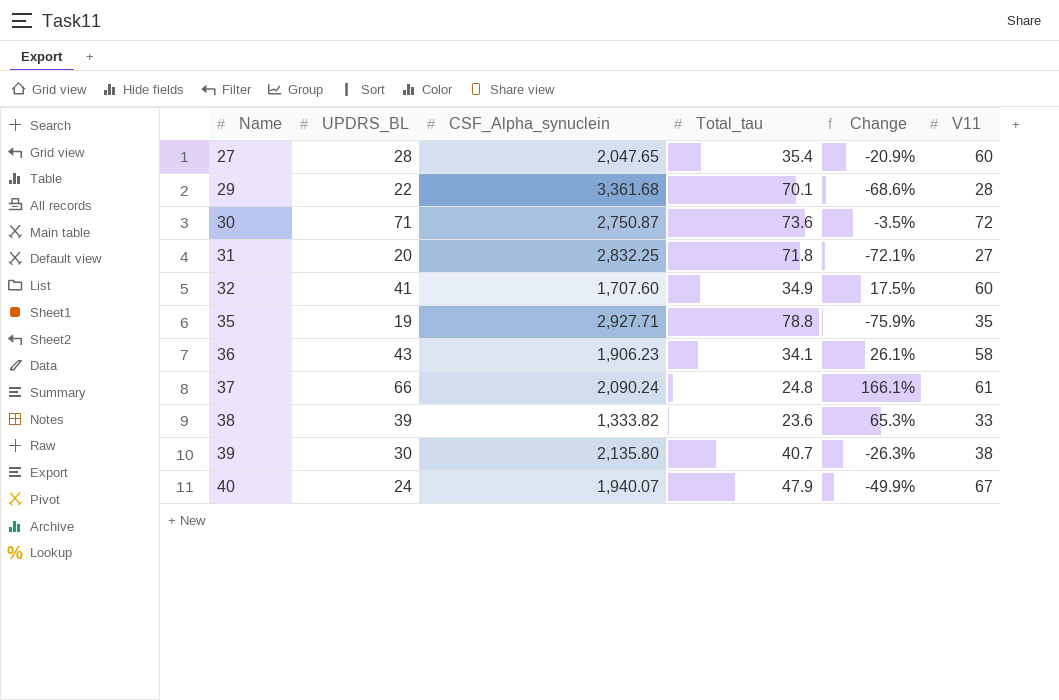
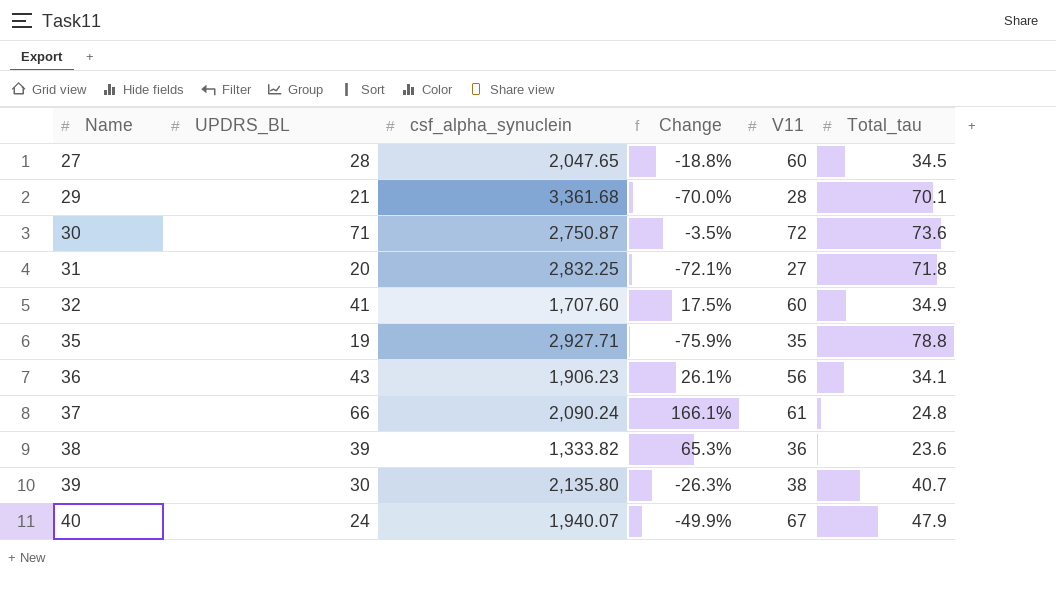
column name: CSF_Alpha_synuclein -> csf_alpha_synuclein
column Total_tau | position: 4 -> 6
27 | Change: -20.9% -> -18.8%
27 | Total_tau: 35.4 -> 34.5
29 | UPDRS_BL: 22 -> 21
29 | Change: -68.6% -> -70.0%
36 | V11: 58 -> 56
38 | V11: 33 -> 36

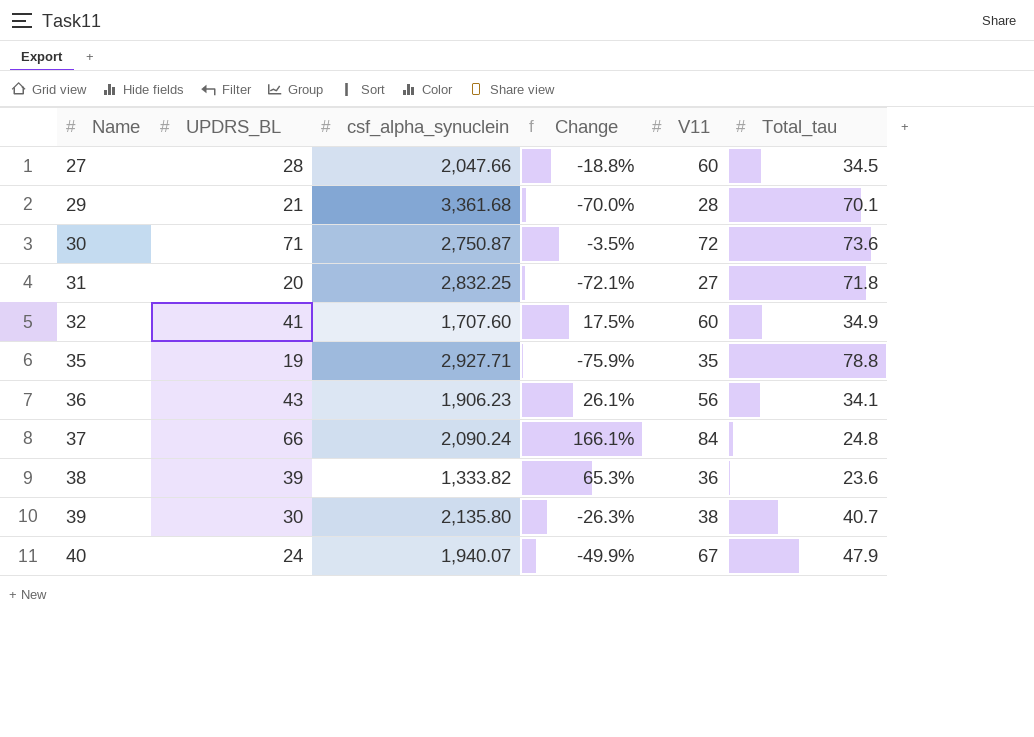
27 | csf_alpha_synuclein: 2,047.65 -> 2,047.66
37 | V11: 61 -> 84

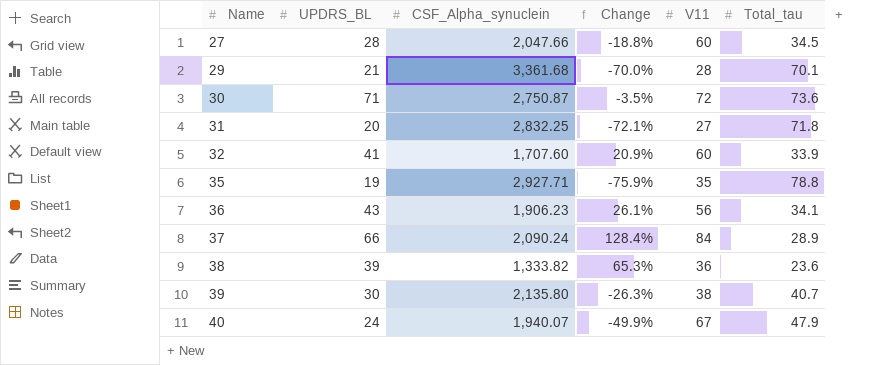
column name: csf_alpha_synuclein -> CSF_Alpha_synuclein
32 | Change: 17.5% -> 20.9%
32 | Total_tau: 34.9 -> 33.9
37 | Change: 166.1% -> 128.4%
37 | Total_tau: 24.8 -> 28.9

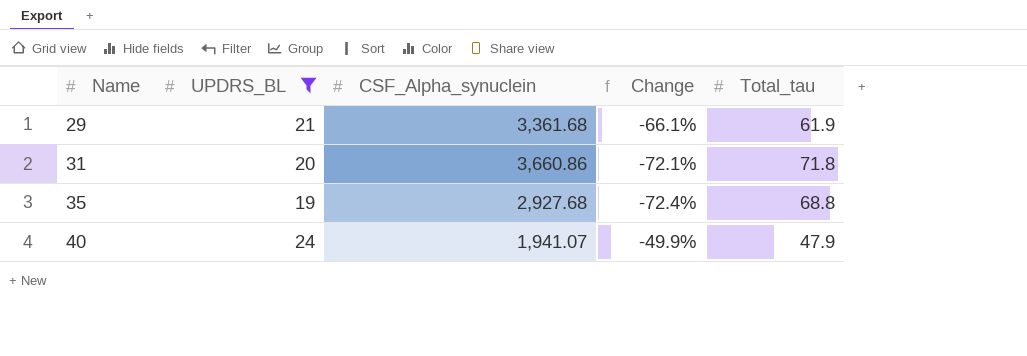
filter: none -> UPDRS_BL <= 24
column V11 | position: 5 -> none
29 | Change: -70.0% -> -66.1%
29 | Total_tau: 70.1 -> 61.9
31 | CSF_Alpha_synuclein: 2,832.25 -> 3,660.86
35 | CSF_Alpha_synuclein: 2,927.71 -> 2,927.68
35 | Change: -75.9% -> -72.4%
35 | Total_tau: 78.8 -> 68.8
40 | CSF_Alpha_synuclein: 1,940.07 -> 1,941.07

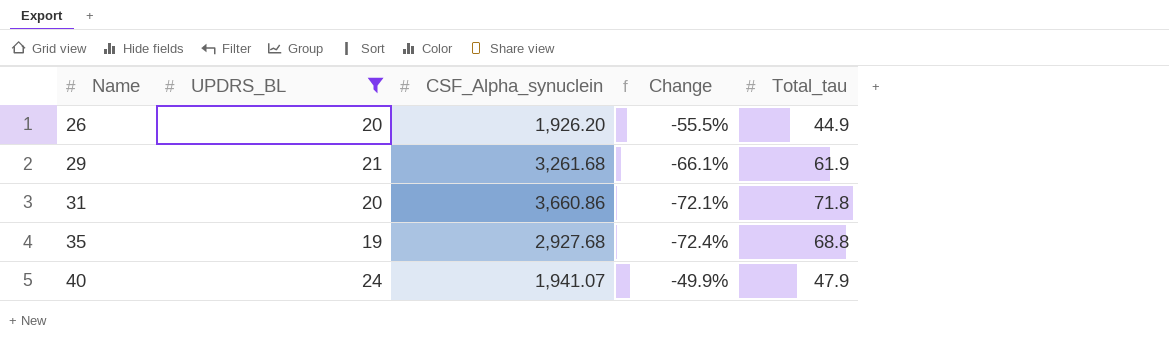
row 26: none -> 20 | 1,926.20 | -55.5% | 44.9
29 | CSF_Alpha_synuclein: 3,361.68 -> 3,261.68

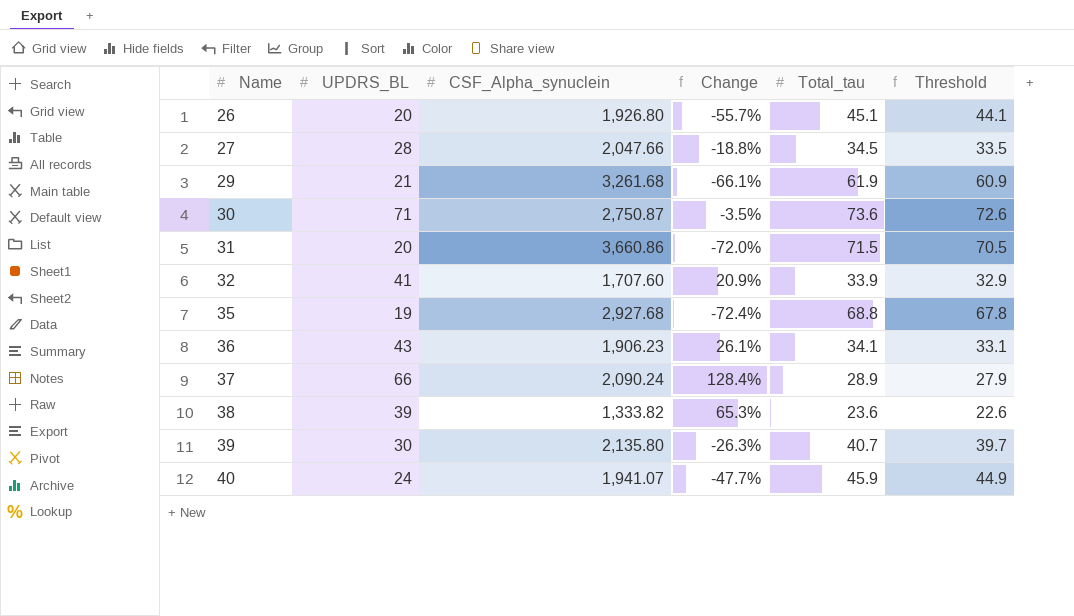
filter: UPDRS_BL <= 24 -> none
column Threshold | formula: none -> [Total_tau] - 1
26 | CSF_Alpha_synuclein: 1,926.20 -> 1,926.80
26 | Change: -55.5% -> -55.7%
26 | Total_tau: 44.9 -> 45.1
31 | Change: -72.1% -> -72.0%
31 | Total_tau: 71.8 -> 71.5
40 | Change: -49.9% -> -47.7%
40 | Total_tau: 47.9 -> 45.9

